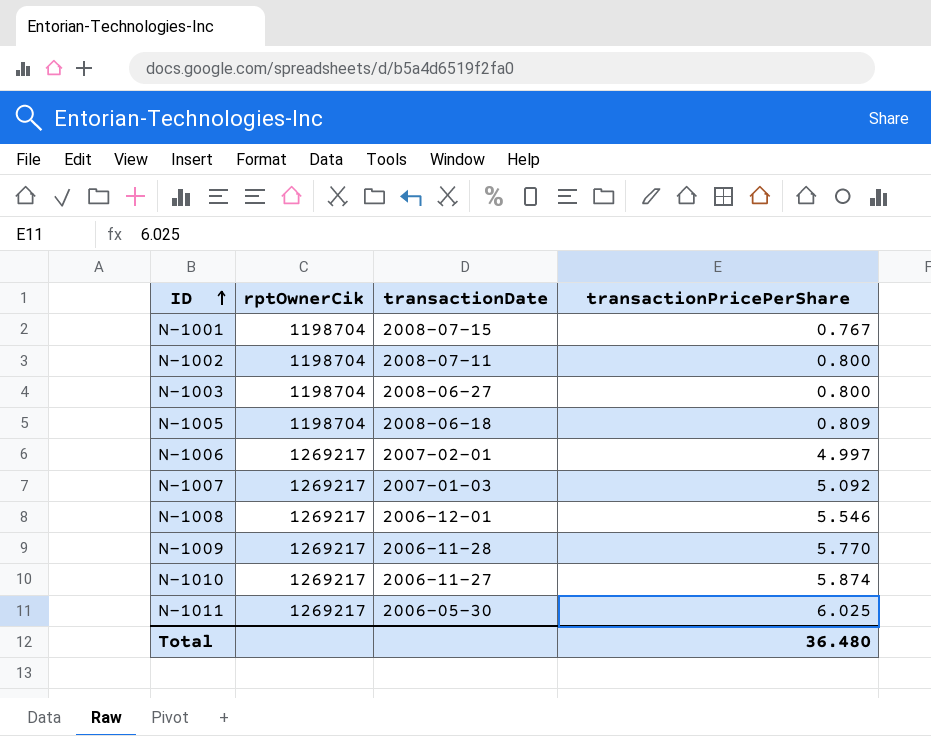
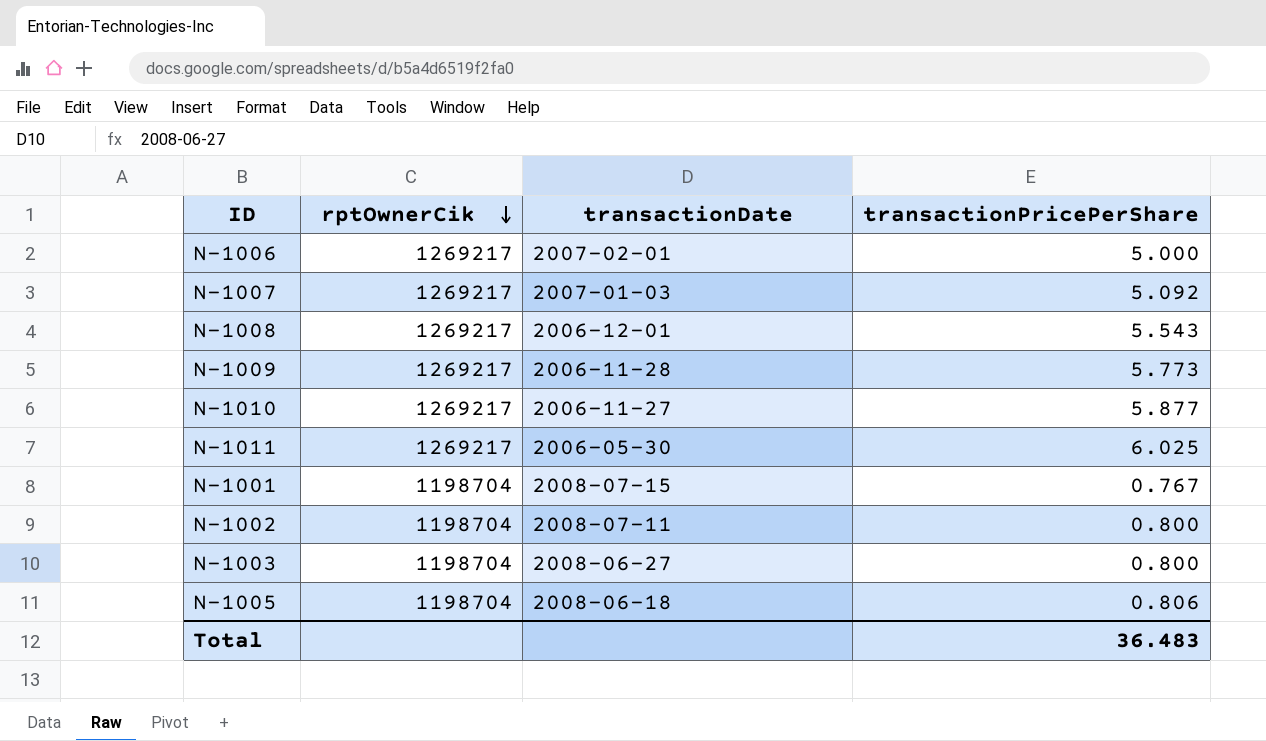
row order: ID ascending -> rptOwnerCik descending
N-1006 | transactionPricePerShare: 4.997 -> 5.000
N-1008 | transactionPricePerShare: 5.546 -> 5.543
N-1009 | transactionPricePerShare: 5.770 -> 5.773
N-1010 | transactionPricePerShare: 5.874 -> 5.877
N-1005 | transactionPricePerShare: 0.809 -> 0.806
Total | transactionPricePerShare: 36.480 -> 36.483

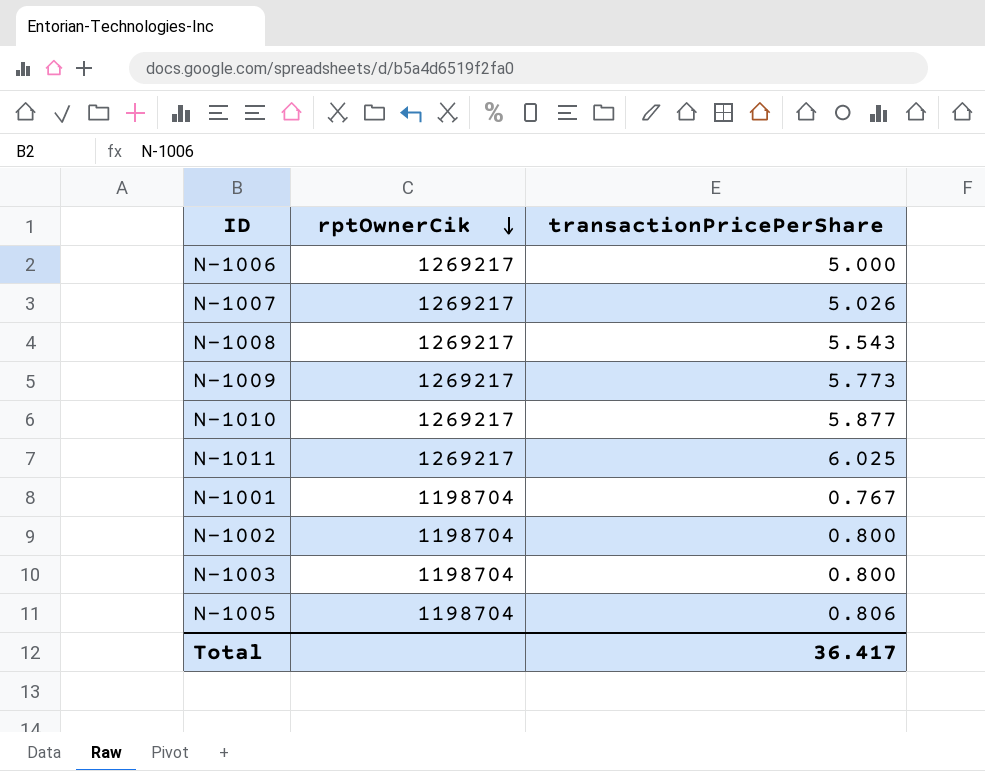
column transactionDate | position: 3 -> none
N-1007 | transactionPricePerShare: 5.092 -> 5.026
Total | transactionPricePerShare: 36.483 -> 36.417

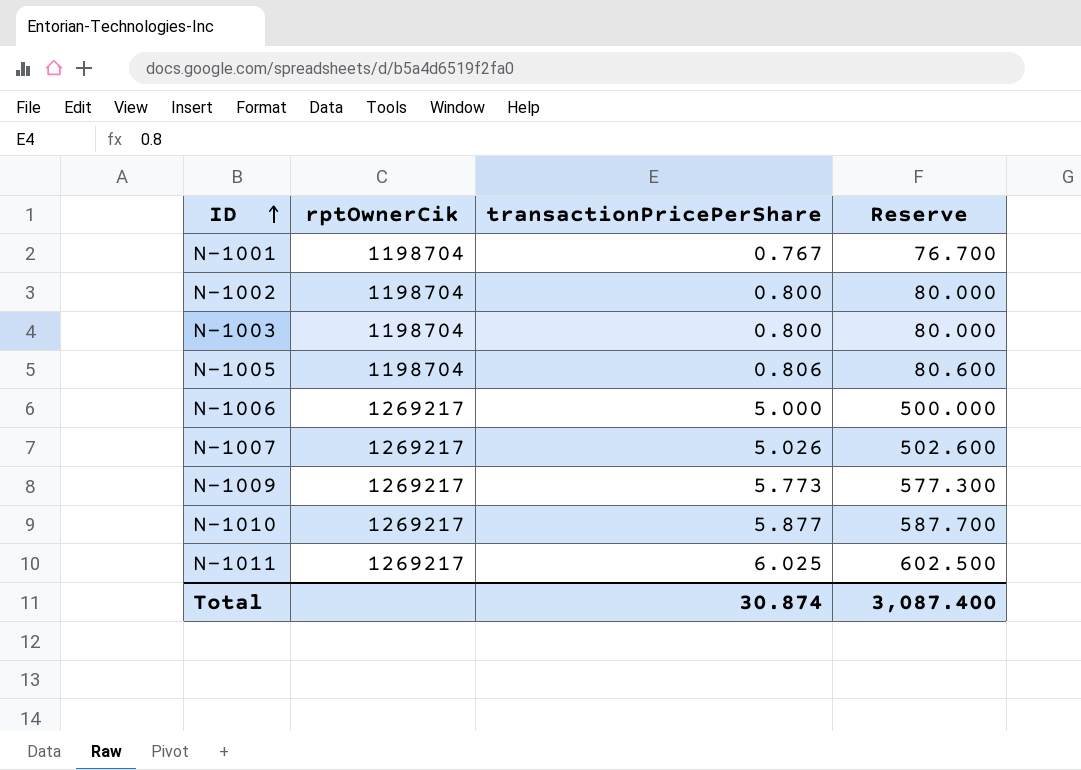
row order: rptOwnerCik descending -> ID ascending
column Reserve | formula: none -> [transactionPricePerShare] * 100
row N-1008: 1269217 | 5.543 -> none
Total | transactionPricePerShare: 36.417 -> 30.874

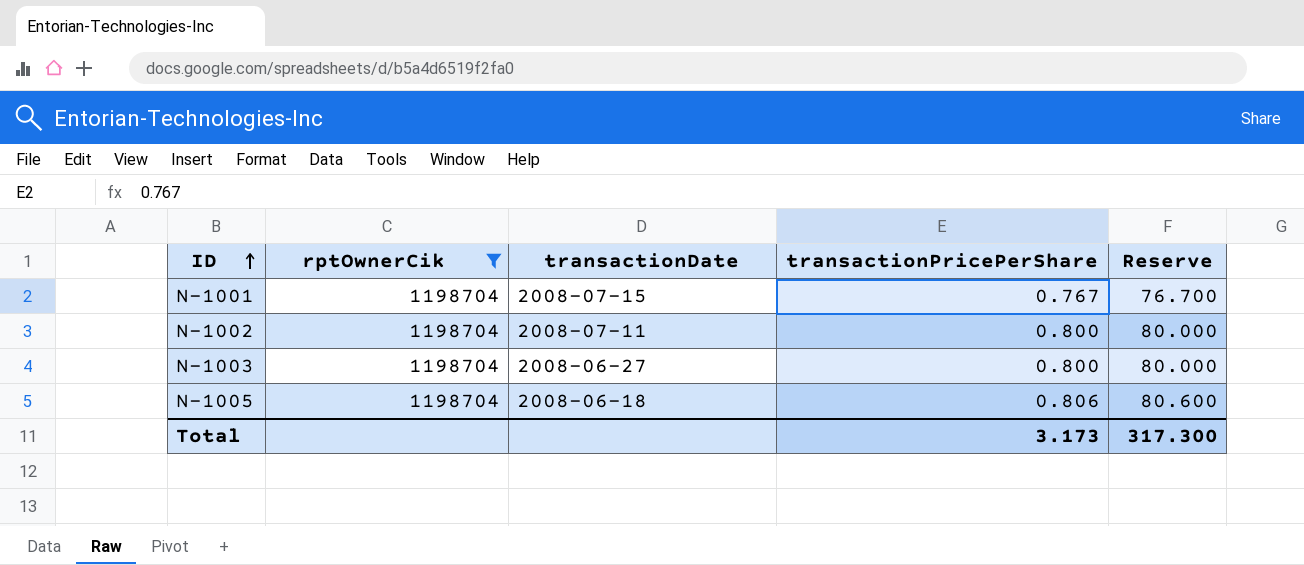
filter: none -> rptOwnerCik = 1198704
column transactionDate | position: none -> 3
Total | transactionPricePerShare: 30.874 -> 3.173
Total | Reserve: 3,087.400 -> 317.300

